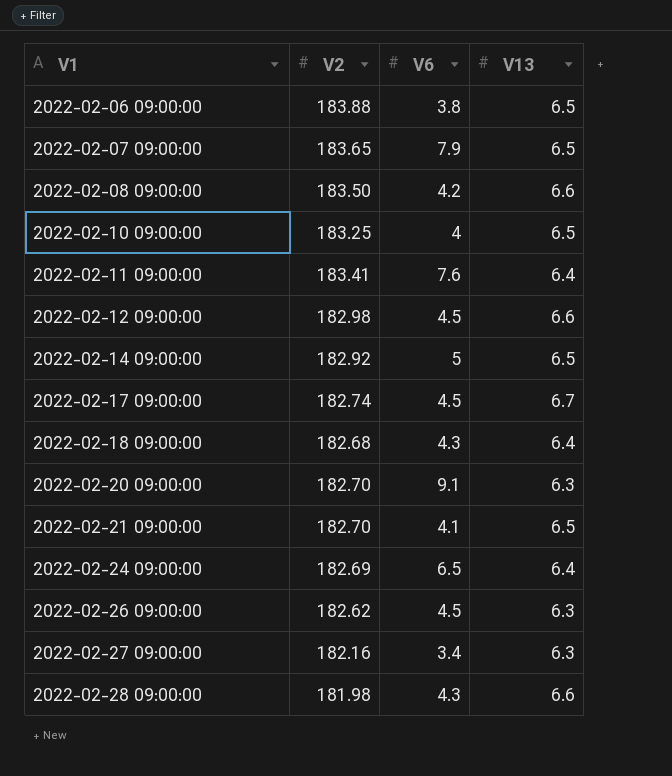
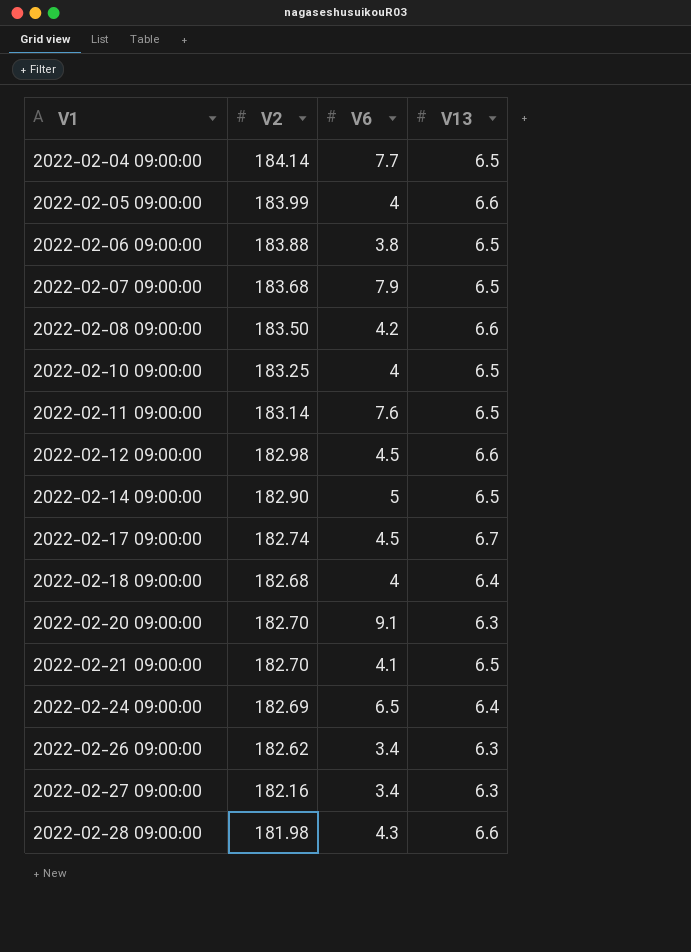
row 2022-02-04 09:00:00: none -> 184.14 | 7.7 | 6.5
row 2022-02-05 09:00:00: none -> 183.99 | 4 | 6.6
2022-02-07 09:00:00 | V2: 183.65 -> 183.68
2022-02-11 09:00:00 | V2: 183.41 -> 183.14
2022-02-11 09:00:00 | V13: 6.4 -> 6.5
2022-02-14 09:00:00 | V2: 182.92 -> 182.90
2022-02-18 09:00:00 | V6: 4.3 -> 4
2022-02-26 09:00:00 | V6: 4.5 -> 3.4

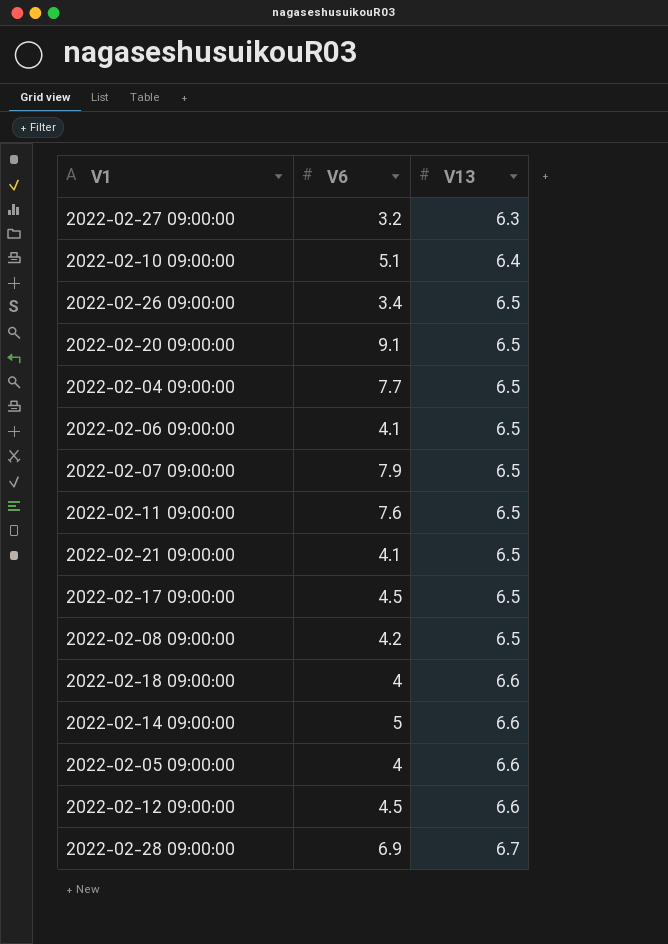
row order: V1 ascending -> V13 ascending
column V2 | position: 2 -> none
row 2022-02-24 09:00:00: 182.69 | 6.5 | 6.4 -> none
2022-02-27 09:00:00 | V6: 3.4 -> 3.2
2022-02-10 09:00:00 | V6: 4 -> 5.1
2022-02-10 09:00:00 | V13: 6.5 -> 6.4
2022-02-26 09:00:00 | V13: 6.3 -> 6.5
2022-02-20 09:00:00 | V13: 6.3 -> 6.5
2022-02-06 09:00:00 | V6: 3.8 -> 4.1
2022-02-17 09:00:00 | V13: 6.7 -> 6.5
2022-02-08 09:00:00 | V13: 6.6 -> 6.5
2022-02-18 09:00:00 | V13: 6.4 -> 6.6
2022-02-14 09:00:00 | V13: 6.5 -> 6.6
2022-02-28 09:00:00 | V6: 4.3 -> 6.9
2022-02-28 09:00:00 | V13: 6.6 -> 6.7

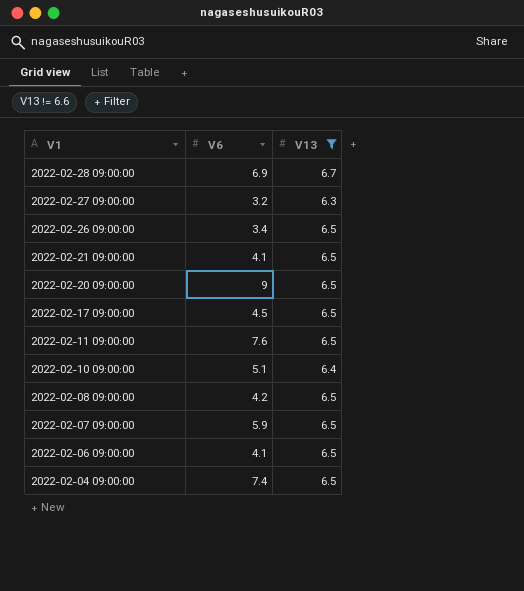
filter: none -> V13 != 6.6
row order: V13 ascending -> V1 descending
2022-02-20 09:00:00 | V6: 9.1 -> 9
2022-02-07 09:00:00 | V6: 7.9 -> 5.9
2022-02-04 09:00:00 | V6: 7.7 -> 7.4

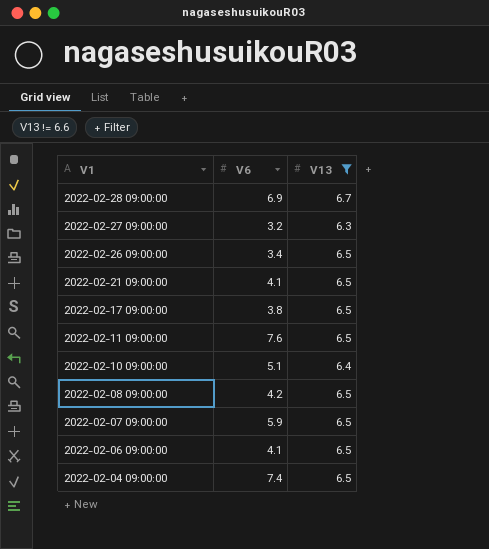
row 2022-02-20 09:00:00: 9 | 6.5 -> none
2022-02-17 09:00:00 | V6: 4.5 -> 3.8

